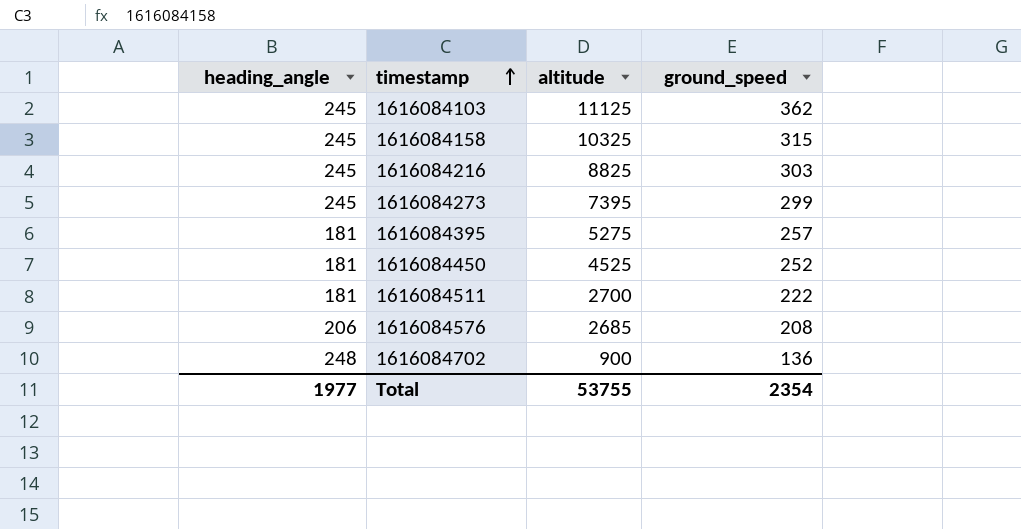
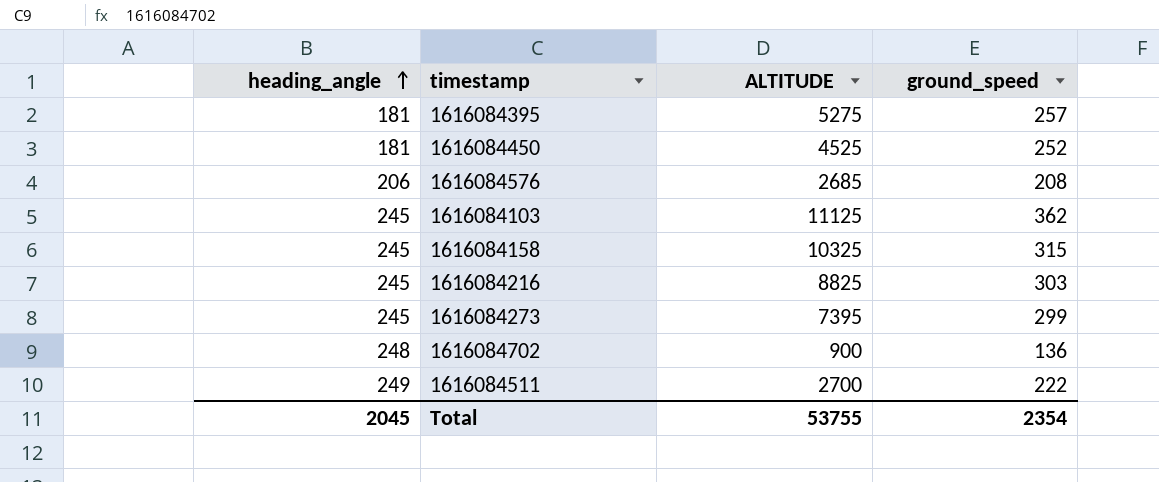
row order: timestamp ascending -> heading_angle ascending
column name: altitude -> ALTITUDE
1616084511 | heading_angle: 181 -> 249
Total | heading_angle: 1977 -> 2045

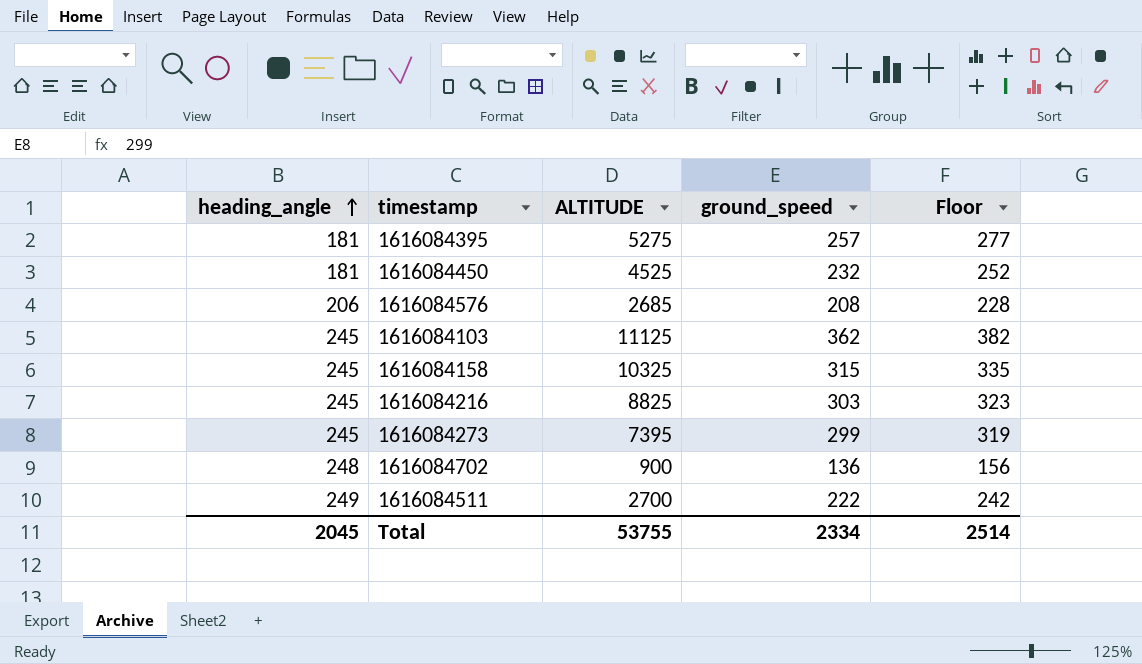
column Floor | formula: none -> [ground_speed] + 20
1616084450 | ground_speed: 252 -> 232
Total | ground_speed: 2354 -> 2334

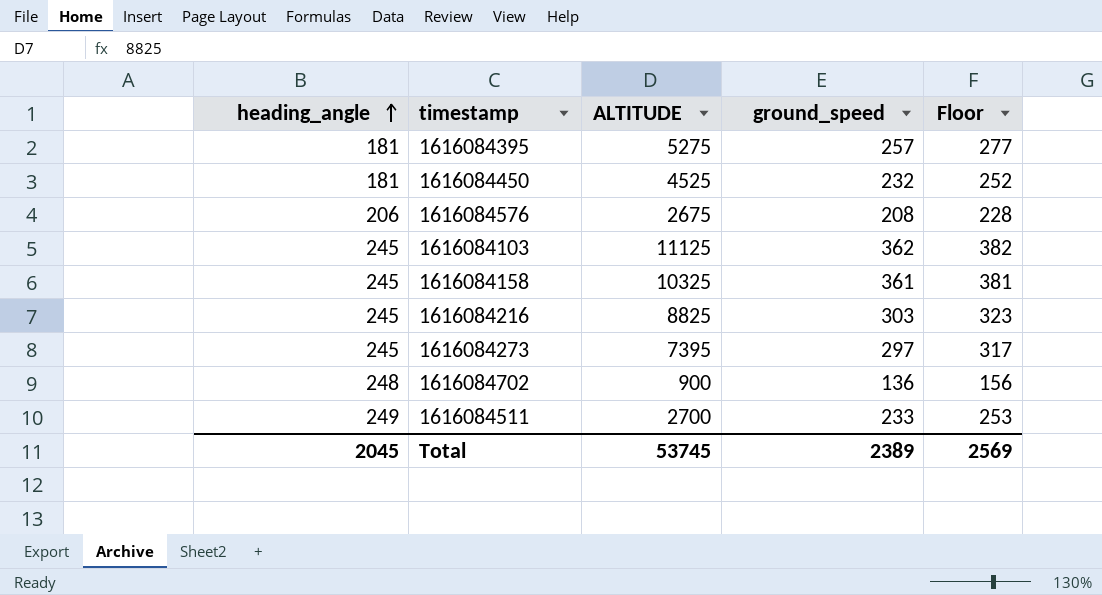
1616084576 | ALTITUDE: 2685 -> 2675
1616084158 | ground_speed: 315 -> 361
1616084158 | Floor: 335 -> 381
1616084273 | ground_speed: 299 -> 297
1616084273 | Floor: 319 -> 317
1616084511 | ground_speed: 222 -> 233
1616084511 | Floor: 242 -> 253
Total | ALTITUDE: 53755 -> 53745
Total | ground_speed: 2334 -> 2389
Total | Floor: 2514 -> 2569

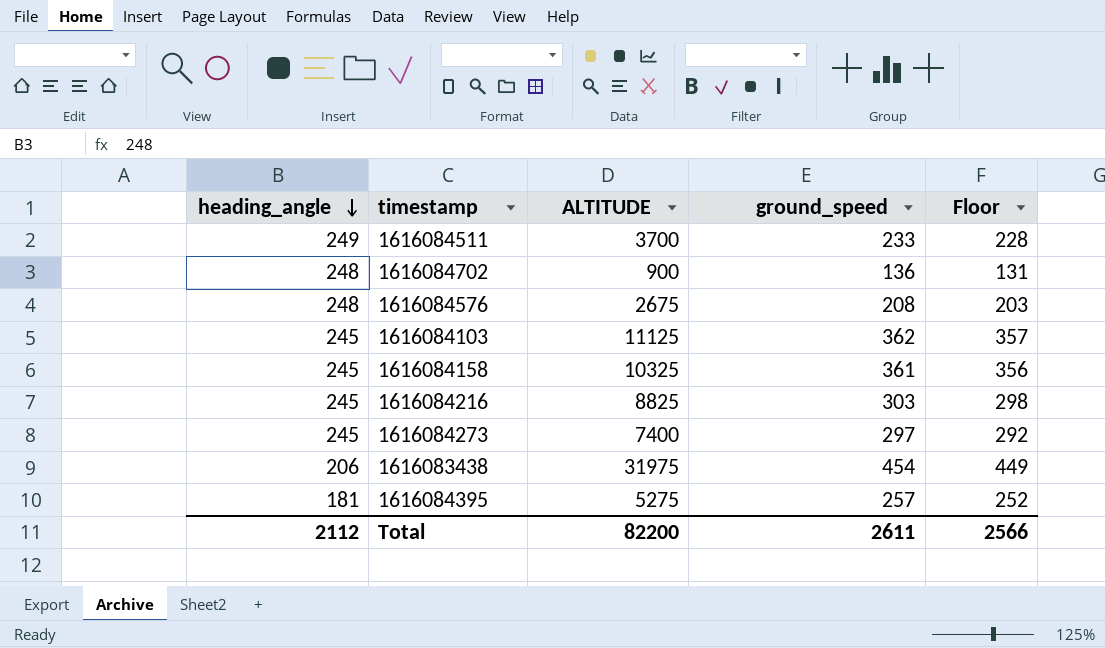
row order: heading_angle ascending -> heading_angle descending
column Floor | formula: [ground_speed] + 20 -> [ground_speed] - 5
row 1616084450: 181 | 4525 | 232 | 252 -> none
1616084511 | ALTITUDE: 2700 -> 3700
1616084576 | heading_angle: 206 -> 248
1616084273 | ALTITUDE: 7395 -> 7400
row 1616083438: none -> 206 | 31975 | 454 | 449
Total | heading_angle: 2045 -> 2112
Total | ALTITUDE: 53745 -> 82200
Total | ground_speed: 2389 -> 2611
Total | Floor: 2569 -> 2566

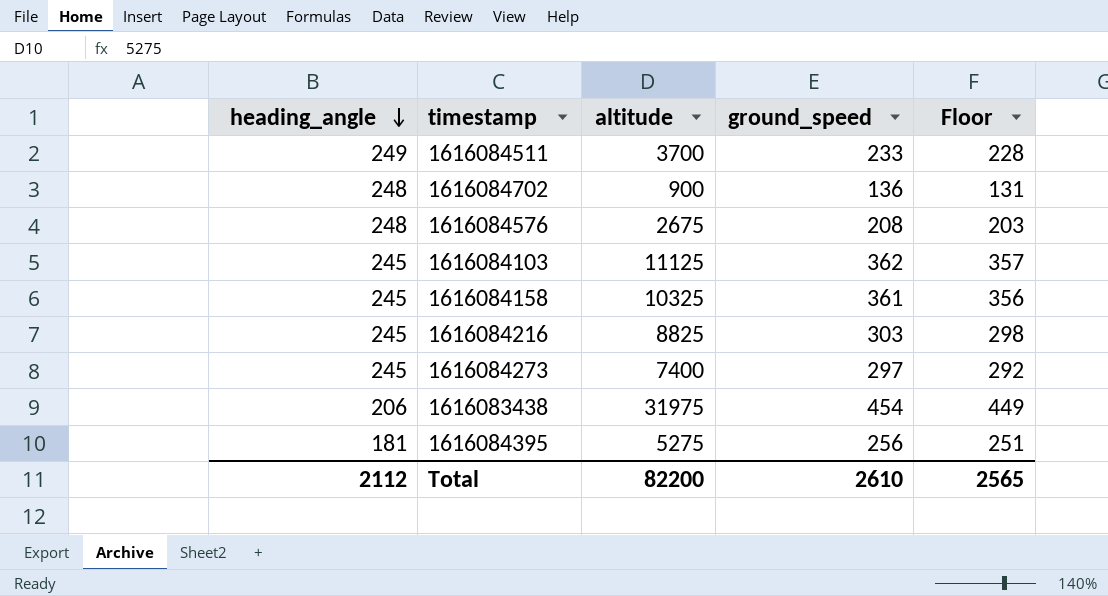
column name: ALTITUDE -> altitude
1616084395 | ground_speed: 257 -> 256
1616084395 | Floor: 252 -> 251
Total | ground_speed: 2611 -> 2610
Total | Floor: 2566 -> 2565

